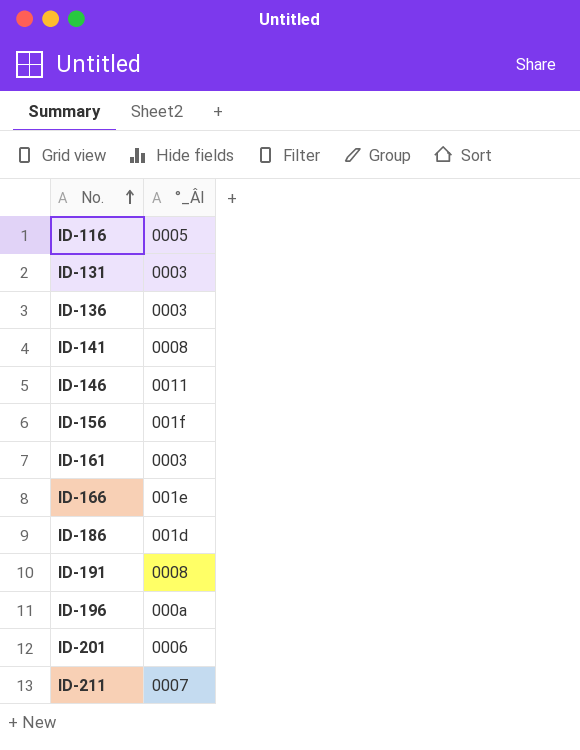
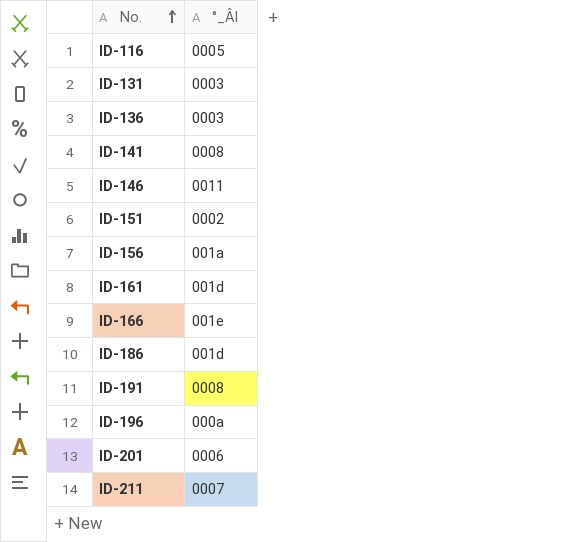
row ID-151: none -> 0002
ID-156 | °_ÂI: 001f -> 001a
ID-161 | °_ÂI: 0003 -> 001d

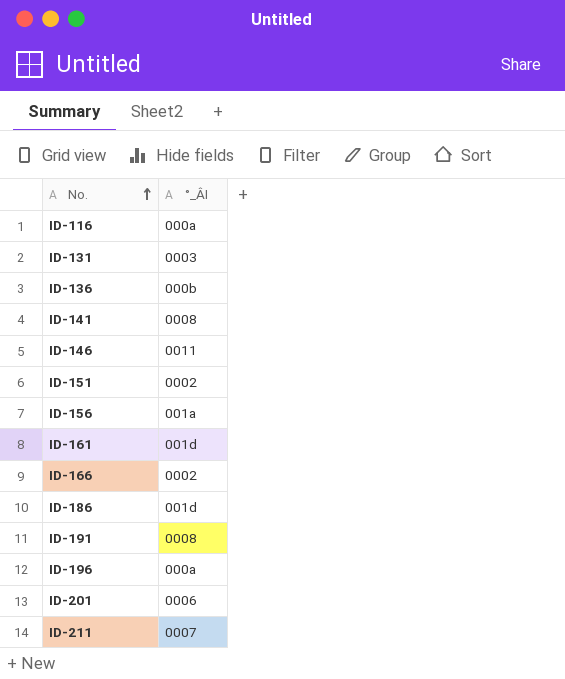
ID-116 | °_ÂI: 0005 -> 000a
ID-136 | °_ÂI: 0003 -> 000b
ID-166 | °_ÂI: 001e -> 0002

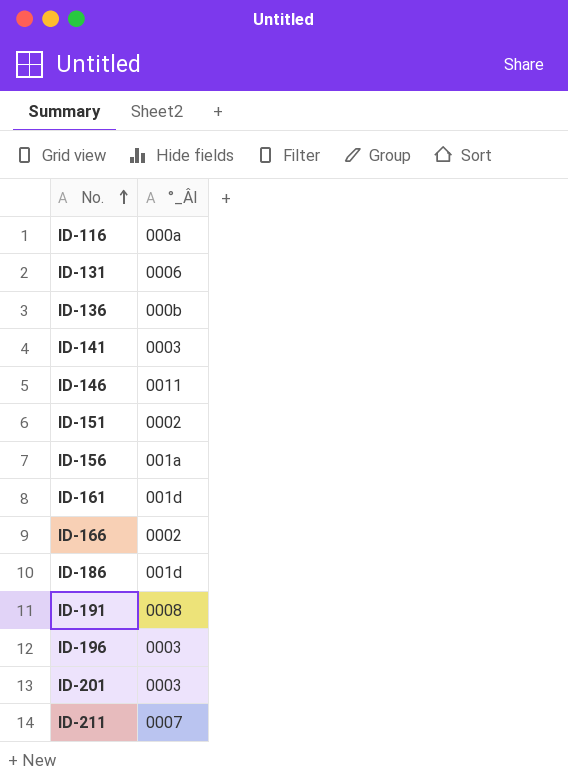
ID-131 | °_ÂI: 0003 -> 0006
ID-141 | °_ÂI: 0008 -> 0003
ID-196 | °_ÂI: 000a -> 0003
ID-201 | °_ÂI: 0006 -> 0003

